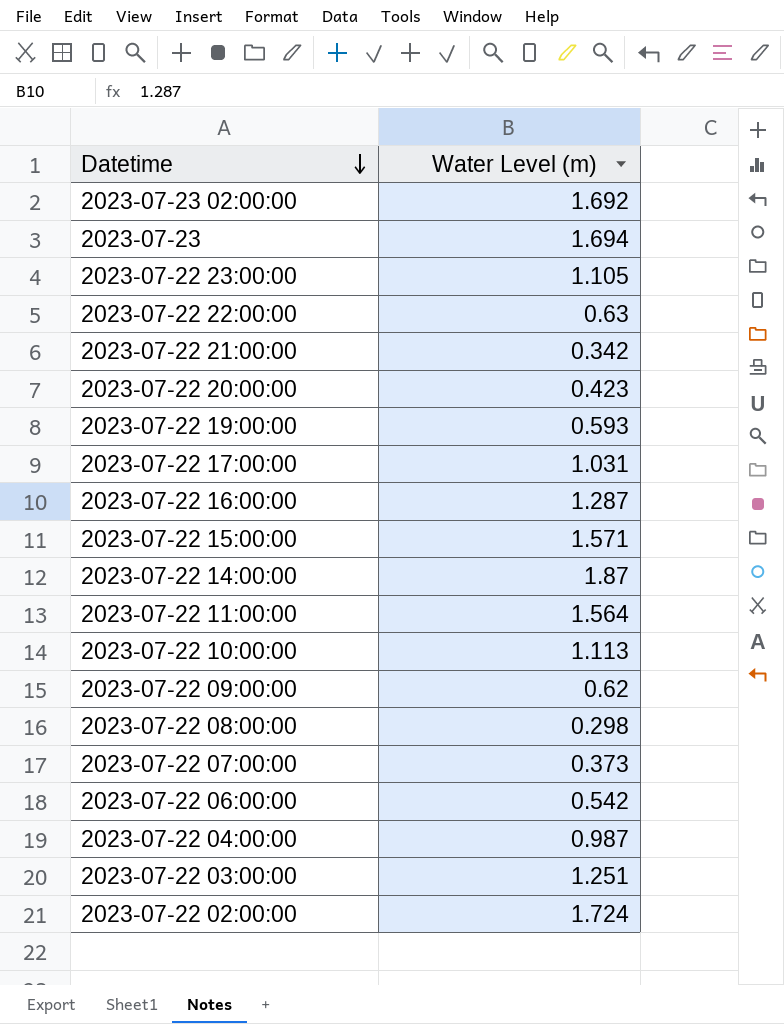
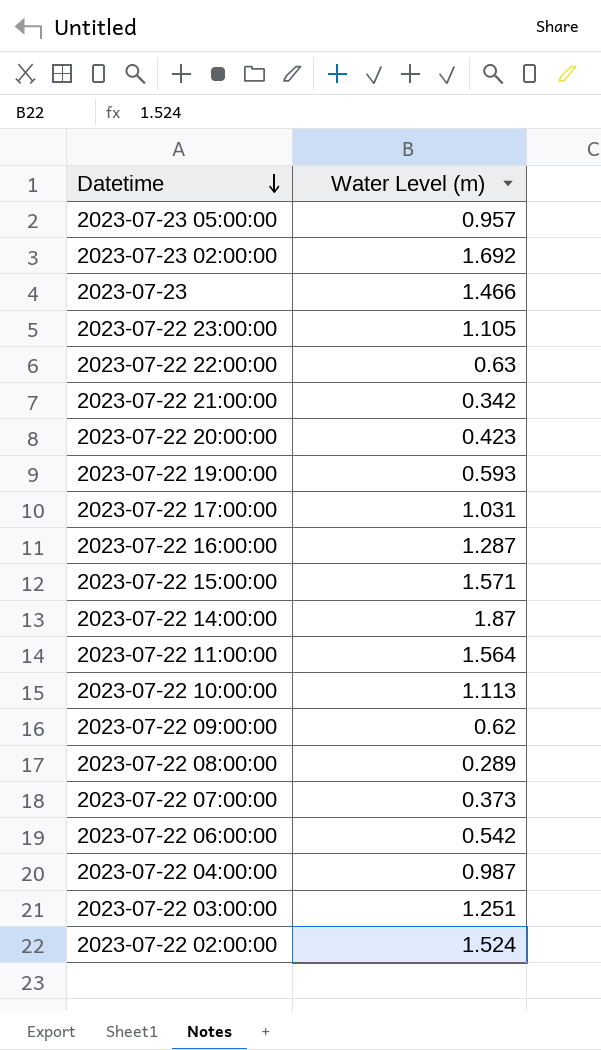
row 2023-07-23 05:00:00: none -> 0.957
2023-07-23 | Water Level (m): 1.694 -> 1.466
2023-07-22 08:00:00 | Water Level (m): 0.298 -> 0.289
2023-07-22 02:00:00 | Water Level (m): 1.724 -> 1.524

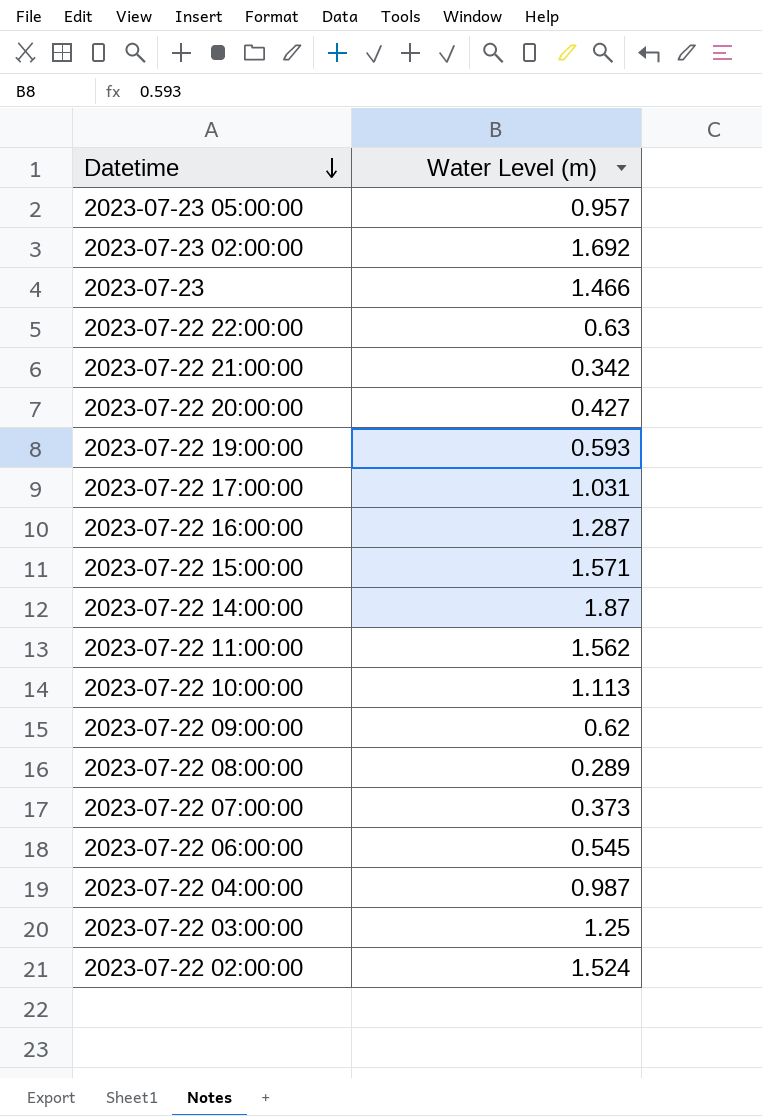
row 2023-07-22 23:00:00: 1.105 -> none
2023-07-22 20:00:00 | Water Level (m): 0.423 -> 0.427
2023-07-22 11:00:00 | Water Level (m): 1.564 -> 1.562
2023-07-22 06:00:00 | Water Level (m): 0.542 -> 0.545
2023-07-22 03:00:00 | Water Level (m): 1.251 -> 1.25

